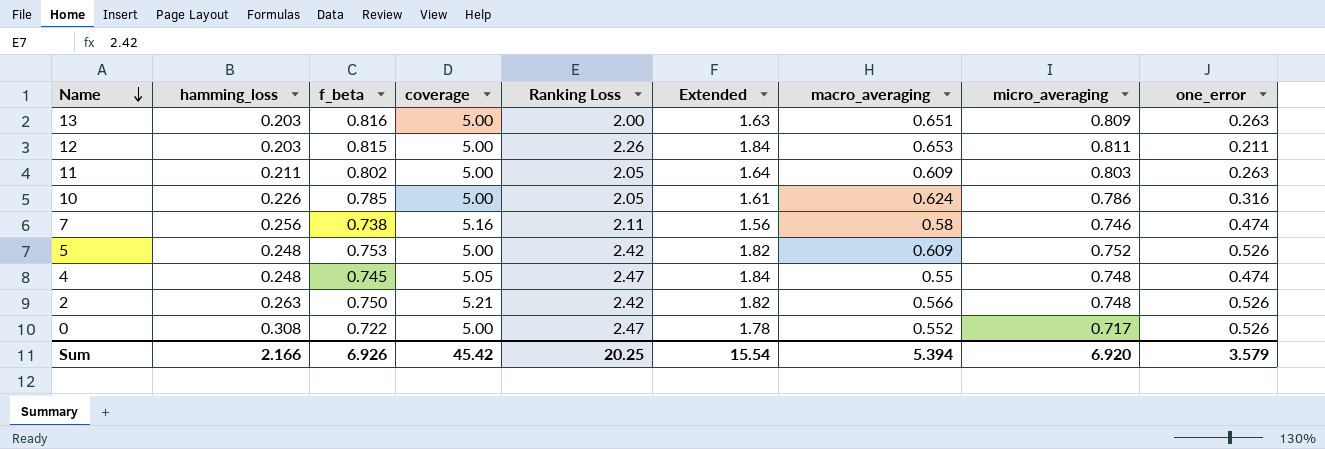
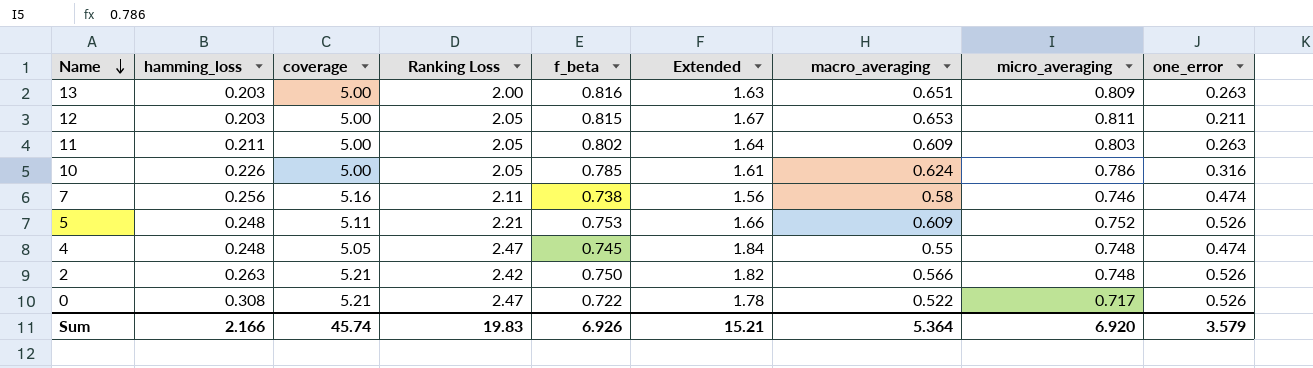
column f_beta | position: 3 -> 5
12 | Ranking Loss: 2.26 -> 2.05
12 | Extended: 1.84 -> 1.67
5 | coverage: 5.00 -> 5.11
5 | Ranking Loss: 2.42 -> 2.21
5 | Extended: 1.82 -> 1.66
0 | coverage: 5.00 -> 5.21
0 | macro_averaging: 0.552 -> 0.522
Sum | coverage: 45.42 -> 45.74
Sum | Ranking Loss: 20.25 -> 19.83
Sum | Extended: 15.54 -> 15.21
Sum | macro_averaging: 5.394 -> 5.364

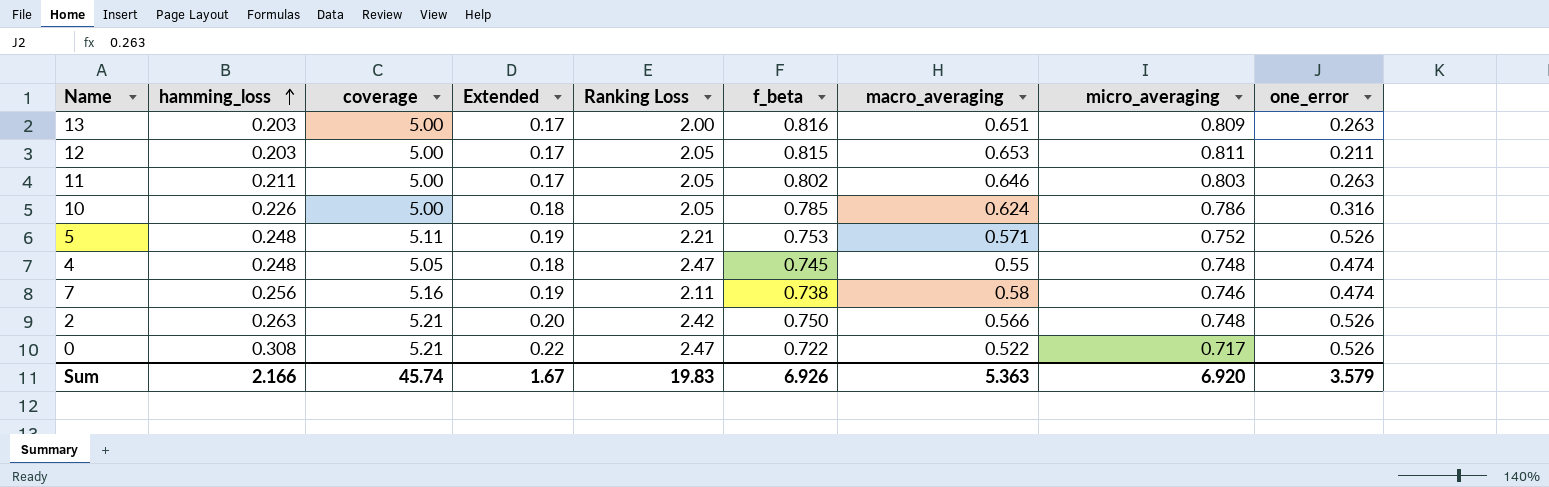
row order: Name descending -> hamming_loss ascending
column Extended | formula: [Ranking Loss] * [f_beta] -> [hamming_loss] * [f_beta]
column Extended | position: 6 -> 4
11 | macro_averaging: 0.609 -> 0.646
5 | macro_averaging: 0.609 -> 0.571
Sum | Extended: 15.21 -> 1.67
Sum | macro_averaging: 5.364 -> 5.363

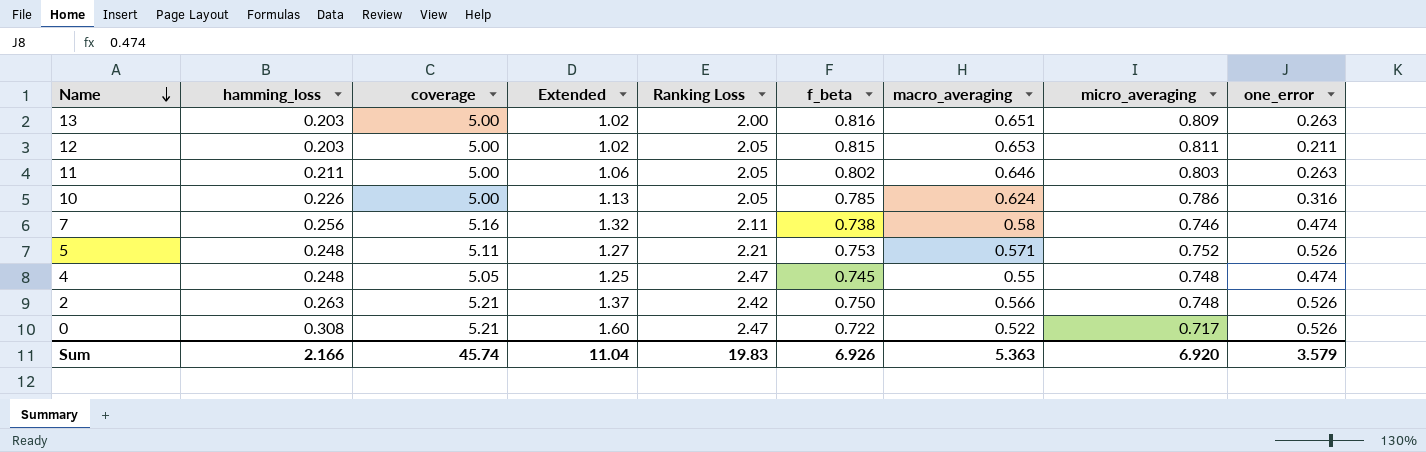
row order: hamming_loss ascending -> Name descending
column Extended | formula: [hamming_loss] * [f_beta] -> [hamming_loss] * [coverage]
Sum | Extended: 1.67 -> 11.04

